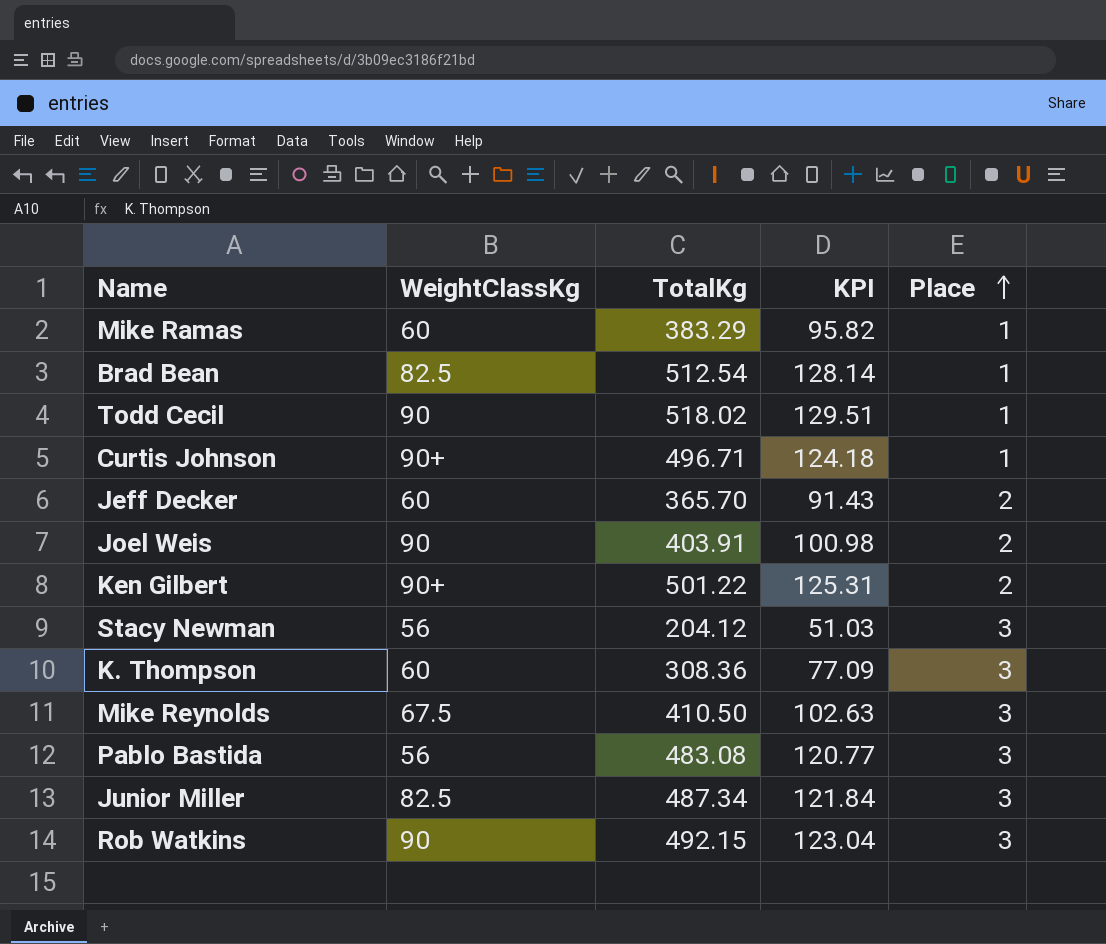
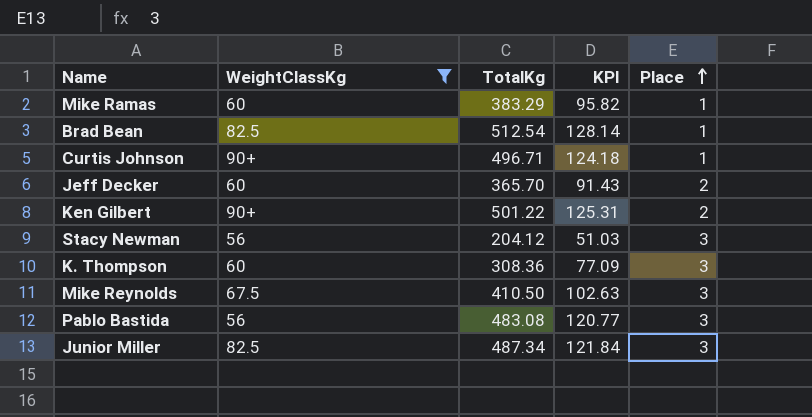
filter: none -> WeightClassKg != 90

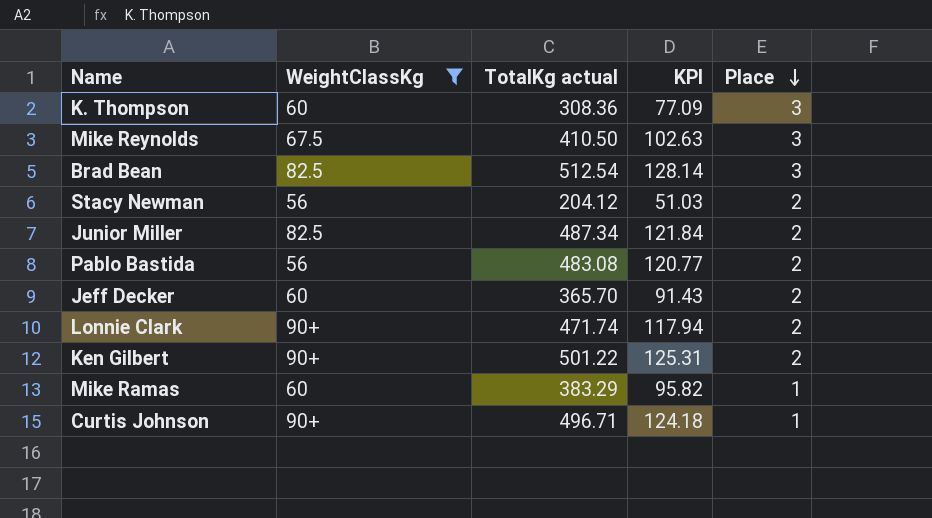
row order: Place ascending -> Place descending
column name: TotalKg -> TotalKg actual
Brad Bean | Place: 1 -> 3
Stacy Newman | Place: 3 -> 2
Junior Miller | Place: 3 -> 2
Pablo Bastida | Place: 3 -> 2
row Lonnie Clark: none -> 90+ | 471.74 | 117.94 | 2

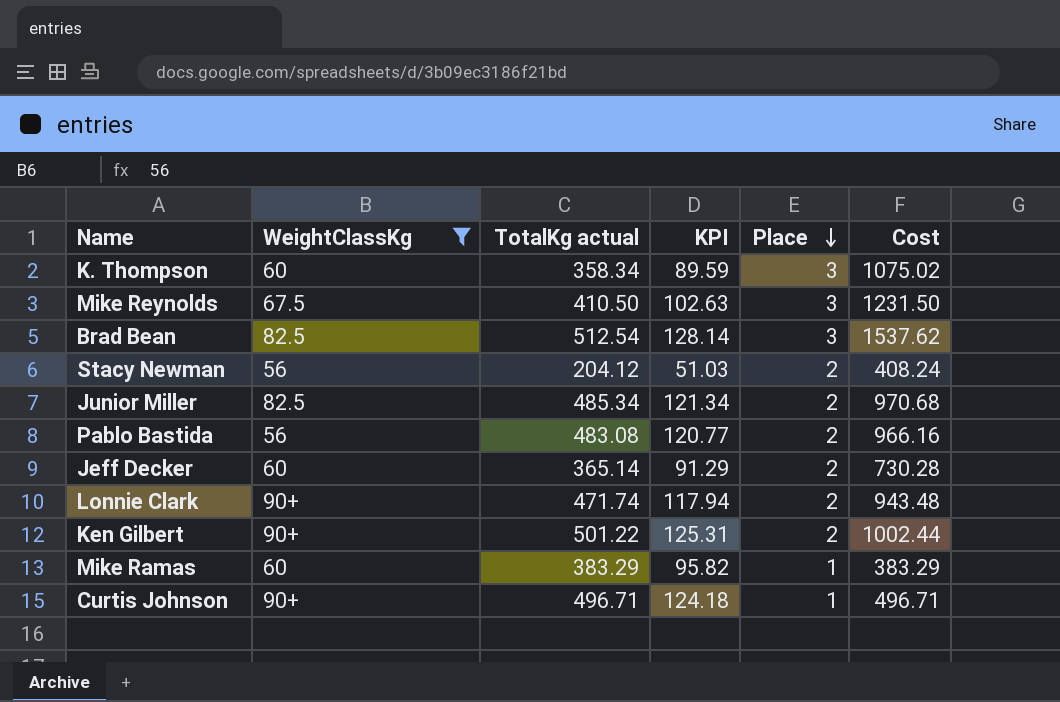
column Cost | formula: none -> [TotalKg actual] * [Place]
K. Thompson | TotalKg actual: 308.36 -> 358.34
K. Thompson | KPI: 77.09 -> 89.59
Junior Miller | TotalKg actual: 487.34 -> 485.34
Junior Miller | KPI: 121.84 -> 121.34
Jeff Decker | TotalKg actual: 365.70 -> 365.14
Jeff Decker | KPI: 91.43 -> 91.29

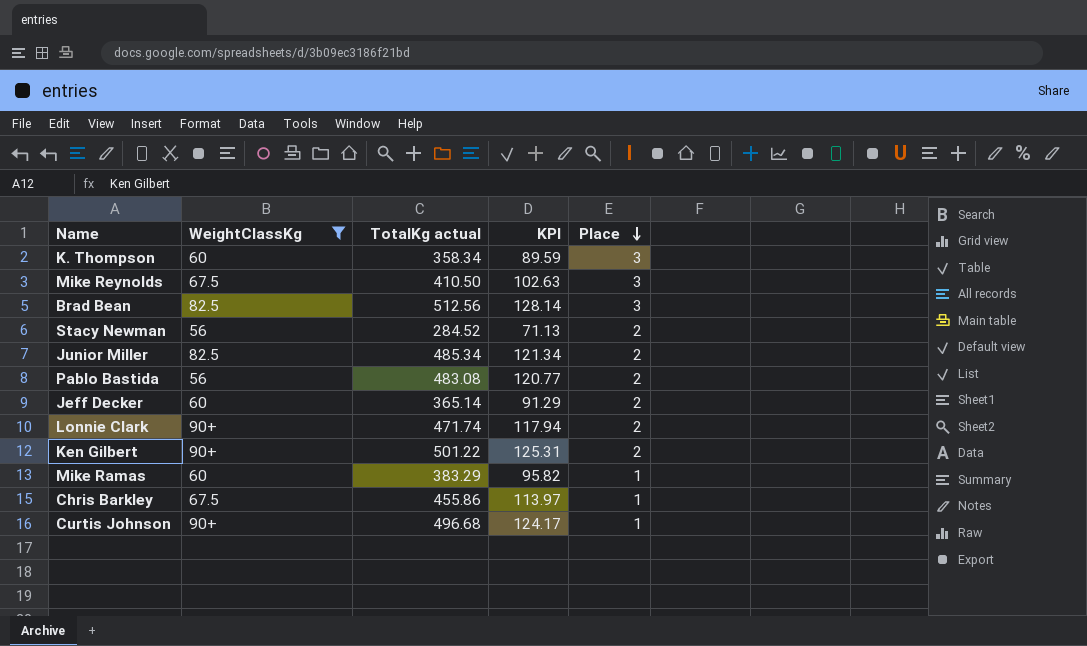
column Cost | formula: [TotalKg actual] * [Place] -> none
Brad Bean | TotalKg actual: 512.54 -> 512.56
Stacy Newman | TotalKg actual: 204.12 -> 284.52
Stacy Newman | KPI: 51.03 -> 71.13
row Chris Barkley: none -> 67.5 | 455.86 | 113.97 | 1
Curtis Johnson | TotalKg actual: 496.71 -> 496.68
Curtis Johnson | KPI: 124.18 -> 124.17

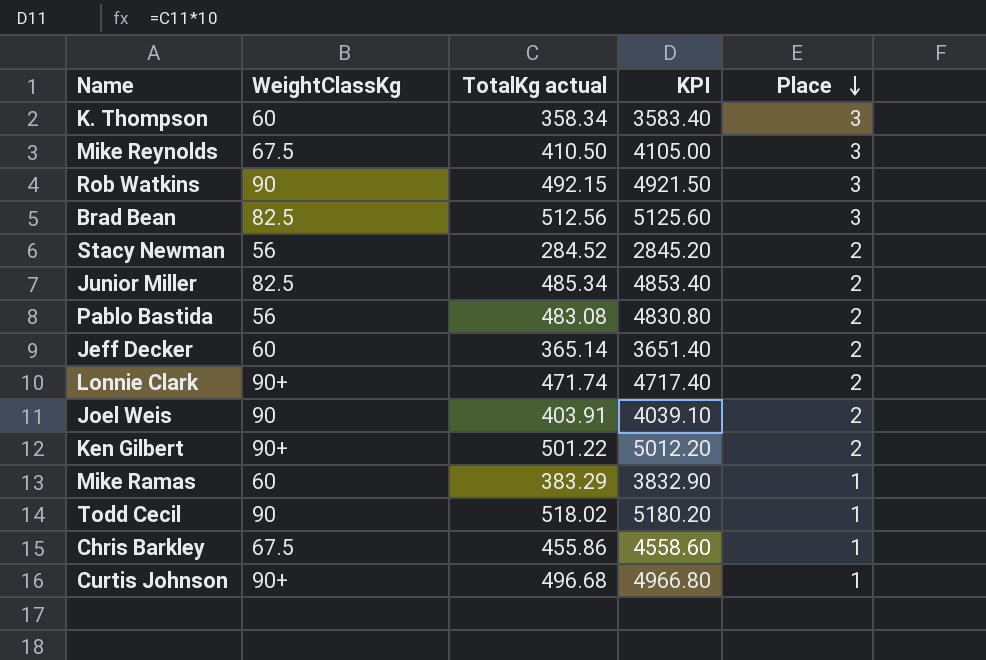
filter: WeightClassKg != 90 -> none
column KPI | formula: [TotalKg actual] * 0.25 -> [TotalKg actual] * 10

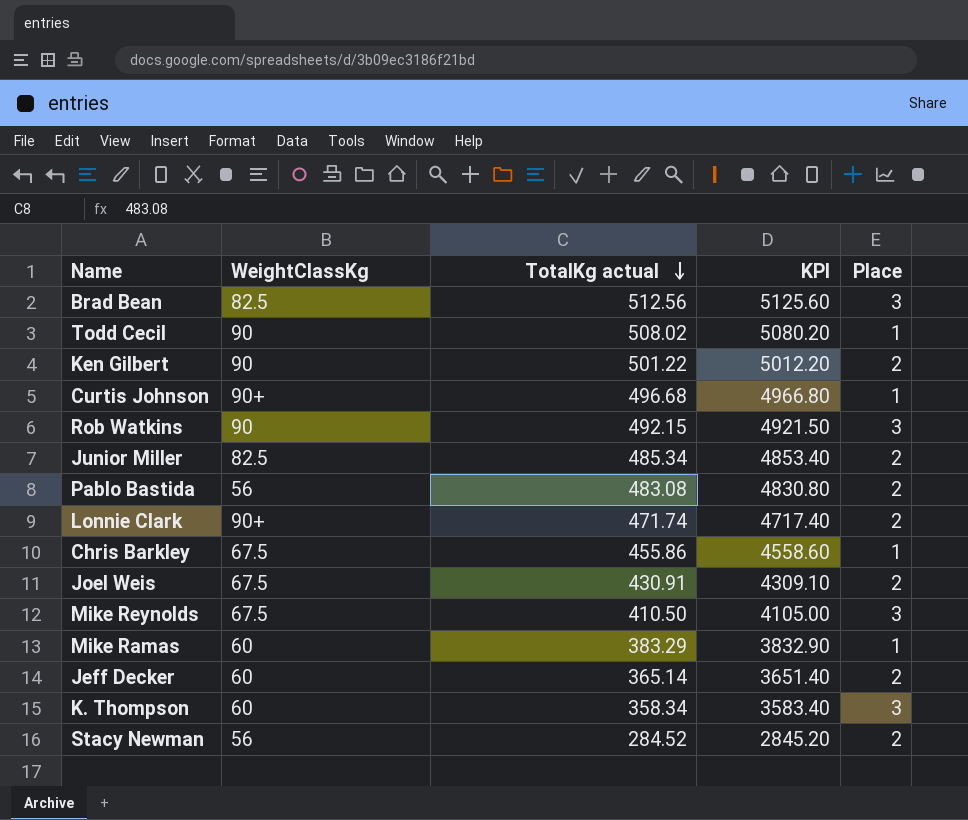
row order: Place descending -> TotalKg actual descending
Todd Cecil | TotalKg actual: 518.02 -> 508.02
Todd Cecil | KPI: 5180.20 -> 5080.20
Ken Gilbert | WeightClassKg: 90+ -> 90
Joel Weis | WeightClassKg: 90 -> 67.5
Joel Weis | TotalKg actual: 403.91 -> 430.91
Joel Weis | KPI: 4039.10 -> 4309.10

